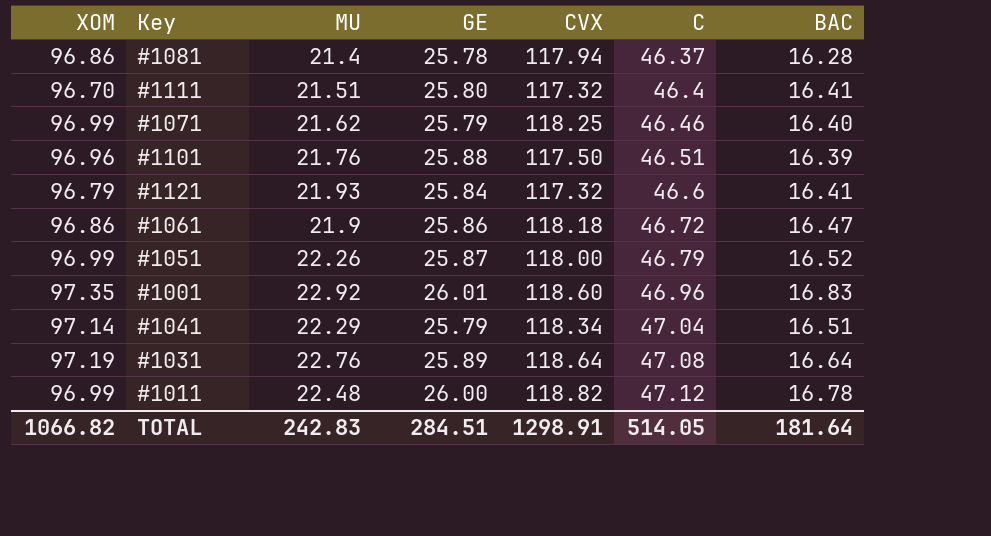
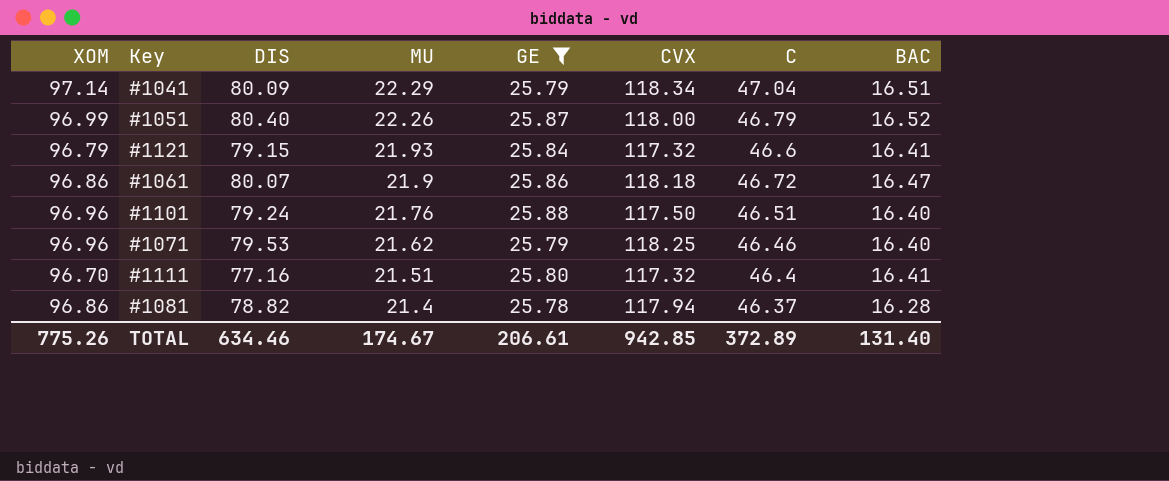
filter: none -> GE <= 25.88
row order: C ascending -> MU descending
column DIS | position: none -> 3
#1101 | BAC: 16.39 -> 16.40
#1071 | XOM: 96.99 -> 96.96
TOTAL | XOM: 1066.82 -> 775.26
TOTAL | MU: 242.83 -> 174.67
TOTAL | GE: 284.51 -> 206.61
TOTAL | CVX: 1298.91 -> 942.85
TOTAL | C: 514.05 -> 372.89
TOTAL | BAC: 181.64 -> 131.40

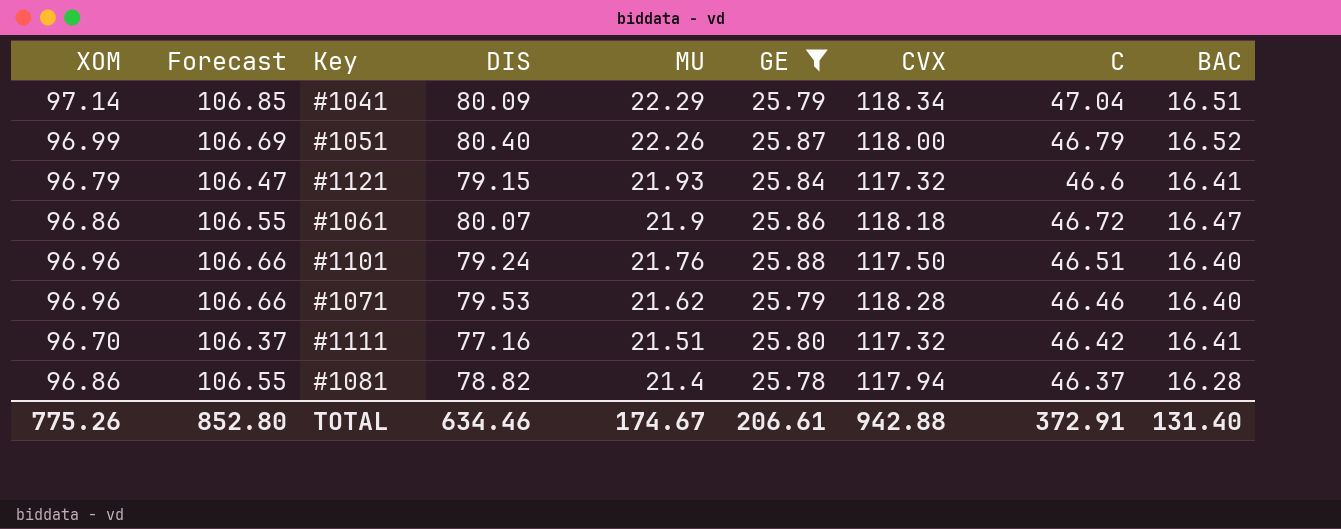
column Forecast | formula: none -> [XOM] * 1.1
#1071 | CVX: 118.25 -> 118.28
#1111 | C: 46.4 -> 46.42
TOTAL | CVX: 942.85 -> 942.88
TOTAL | C: 372.89 -> 372.91

